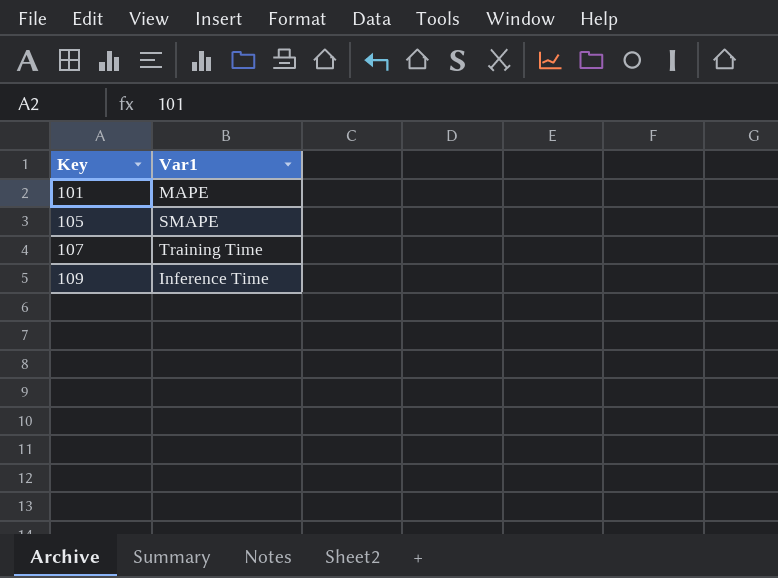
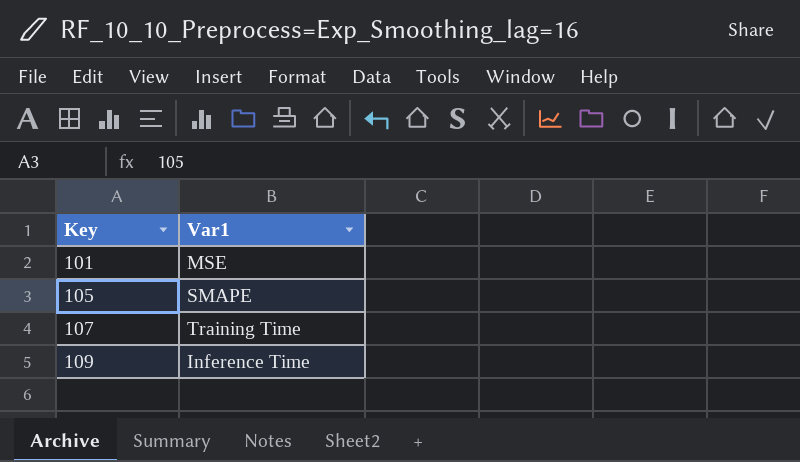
101 | Var1: MAPE -> MSE

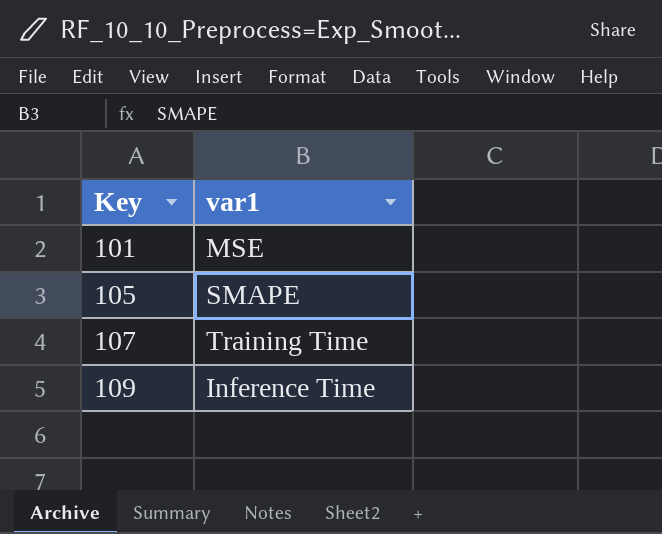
column name: Var1 -> var1

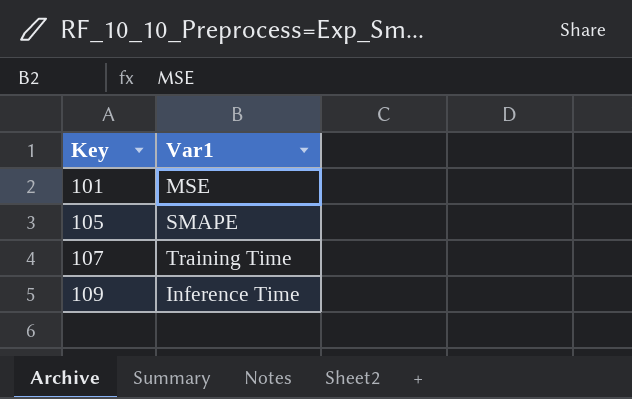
column name: var1 -> Var1

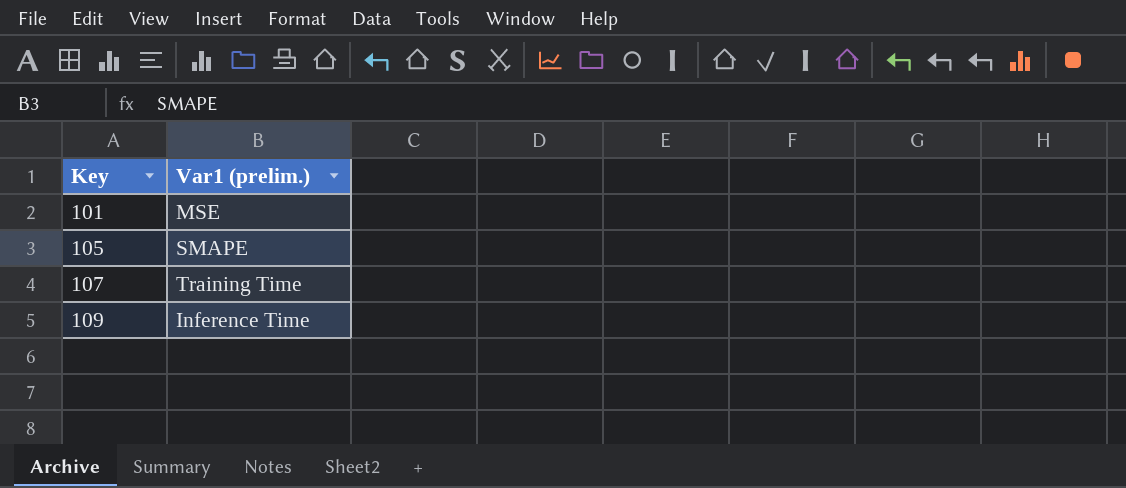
column name: Var1 -> Var1 (prelim.)

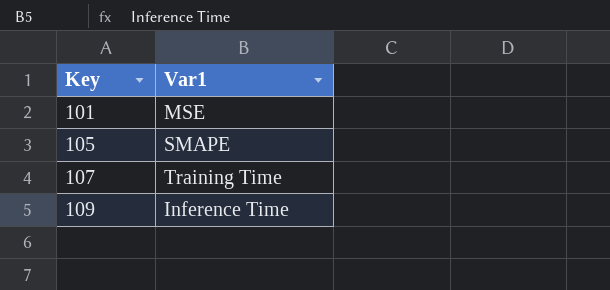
column name: Var1 (prelim.) -> Var1

